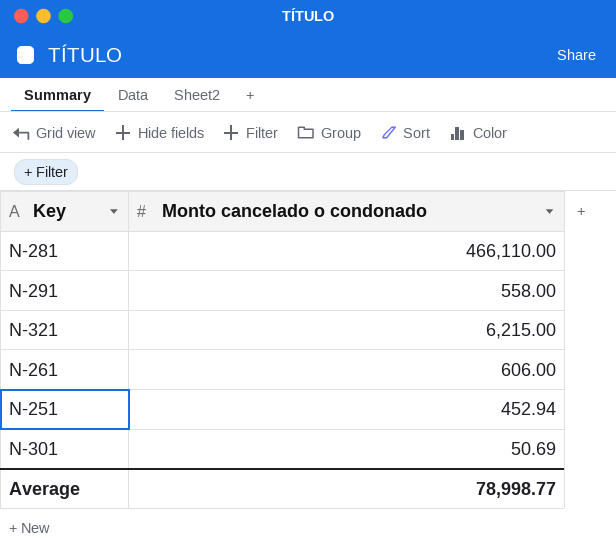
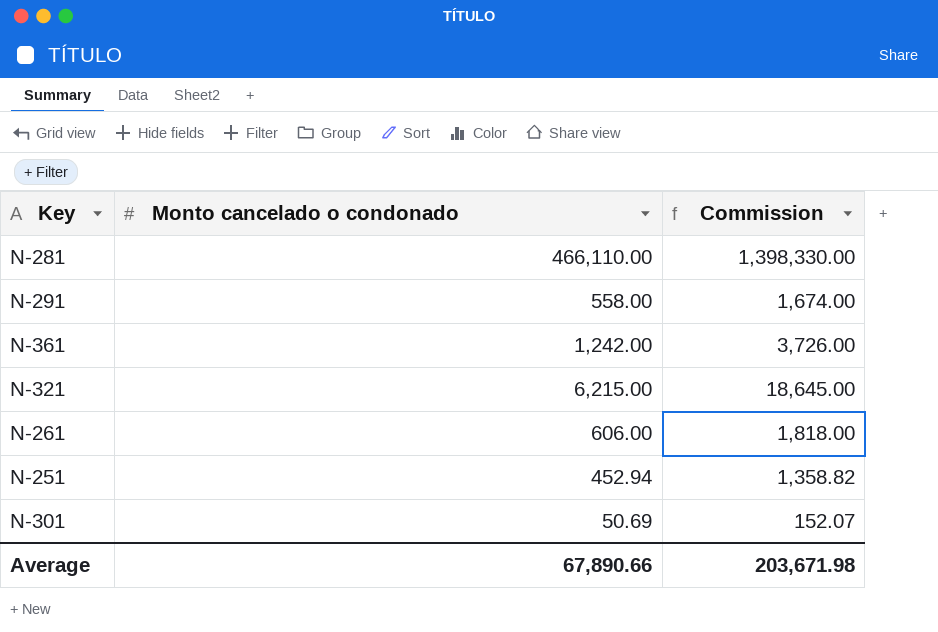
column Commission | formula: none -> [Monto cancelado o condonado] * 3
row N-361: none -> 1,242.00 | 3,726.00
Average | Monto cancelado o condonado: 78,998.77 -> 67,890.66

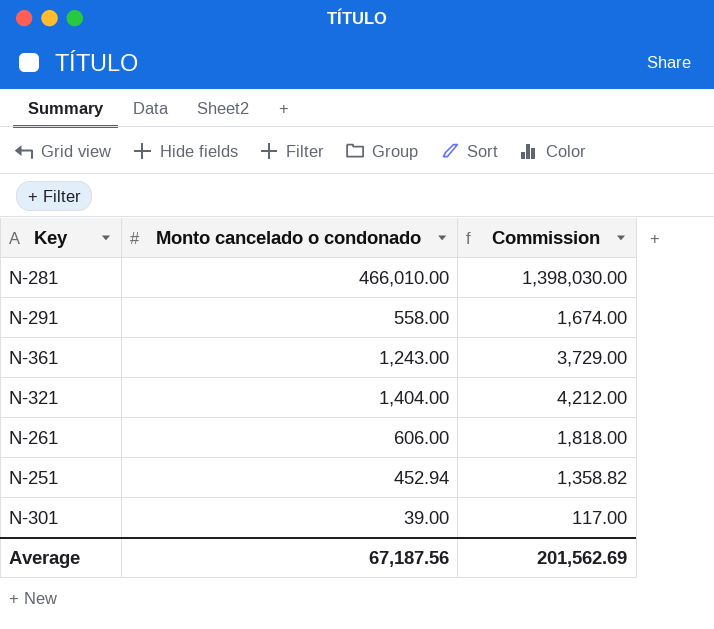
N-281 | Monto cancelado o condonado: 466,110.00 -> 466,010.00
N-281 | Commission: 1,398,330.00 -> 1,398,030.00
N-361 | Monto cancelado o condonado: 1,242.00 -> 1,243.00
N-361 | Commission: 3,726.00 -> 3,729.00
N-321 | Monto cancelado o condonado: 6,215.00 -> 1,404.00
N-321 | Commission: 18,645.00 -> 4,212.00
N-301 | Monto cancelado o condonado: 50.69 -> 39.00
N-301 | Commission: 152.07 -> 117.00
Average | Monto cancelado o condonado: 67,890.66 -> 67,187.56
Average | Commission: 203,671.98 -> 201,562.69

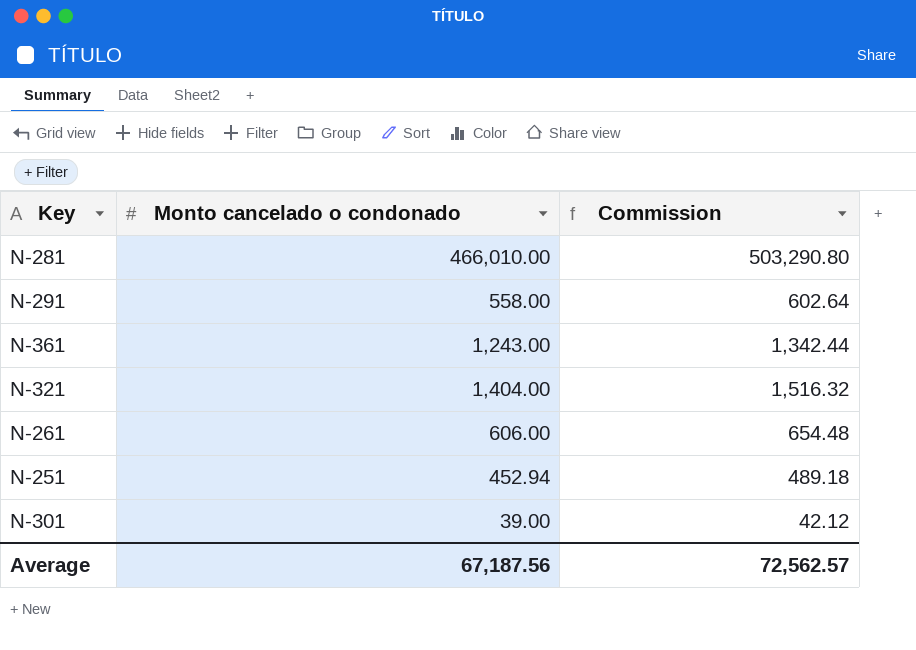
column Commission | formula: [Monto cancelado o condonado] * 3 -> [Monto cancelado o condonado] * 1.08
Average | Commission: 201,562.69 -> 72,562.57

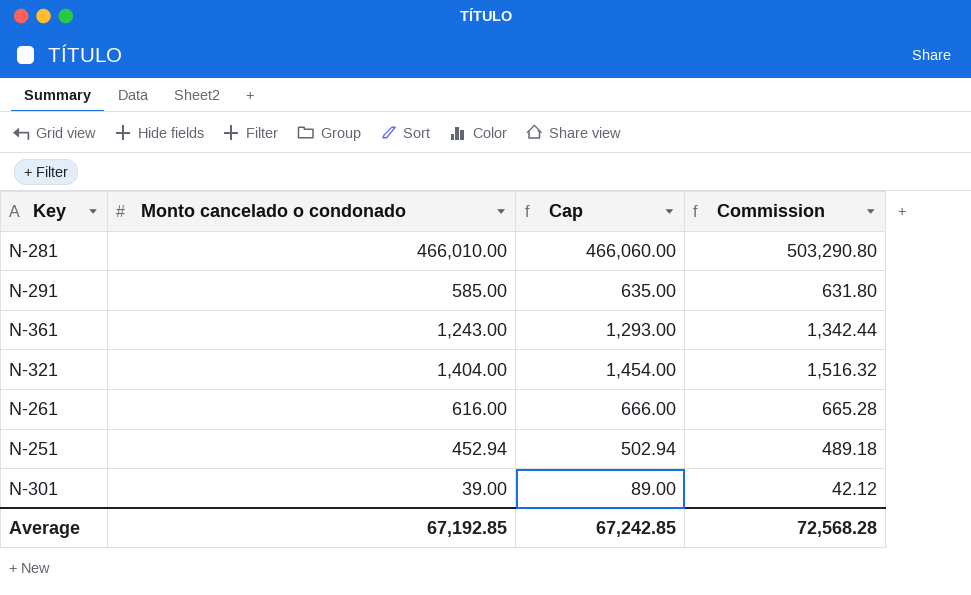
column Cap | formula: none -> [Monto cancelado o condonado] + 50
N-291 | Monto cancelado o condonado: 558.00 -> 585.00
N-291 | Commission: 602.64 -> 631.80
N-261 | Monto cancelado o condonado: 606.00 -> 616.00
N-261 | Commission: 654.48 -> 665.28
Average | Monto cancelado o condonado: 67,187.56 -> 67,192.85
Average | Commission: 72,562.57 -> 72,568.28

